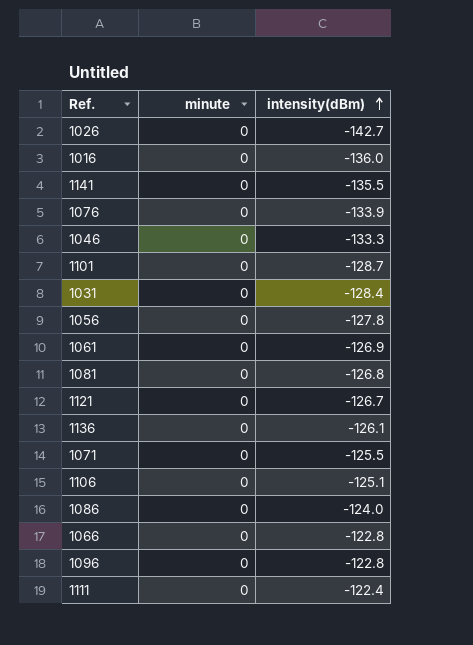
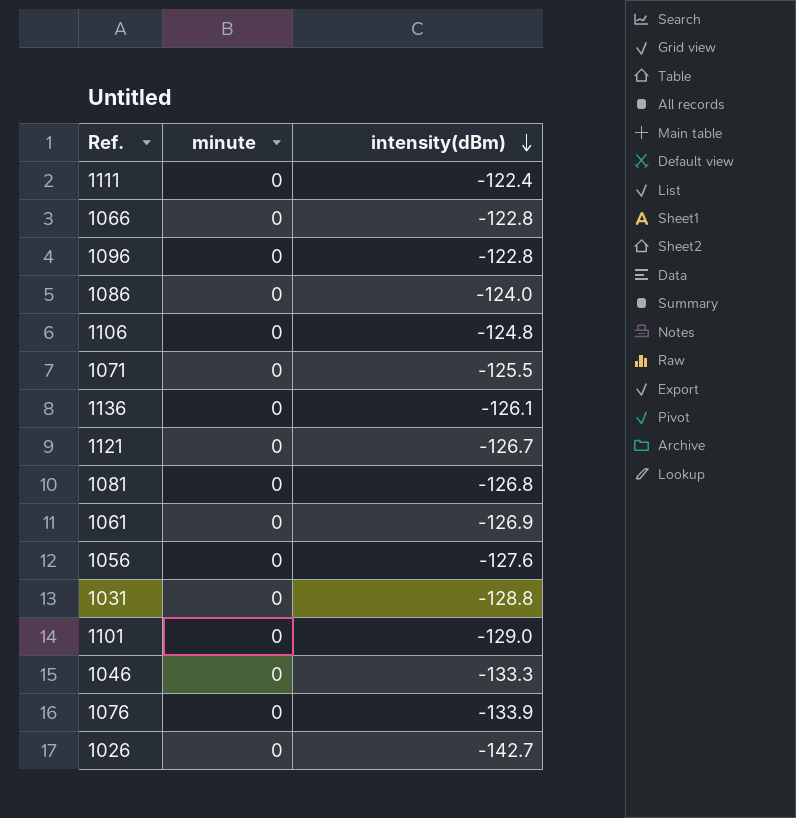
row order: intensity(dBm) ascending -> intensity(dBm) descending
row 1016: 0 | -136.0 -> none
row 1141: 0 | -135.5 -> none
1106 | intensity(dBm): -125.1 -> -124.8
1056 | intensity(dBm): -127.8 -> -127.6
1031 | intensity(dBm): -128.4 -> -128.8
1101 | intensity(dBm): -128.7 -> -129.0

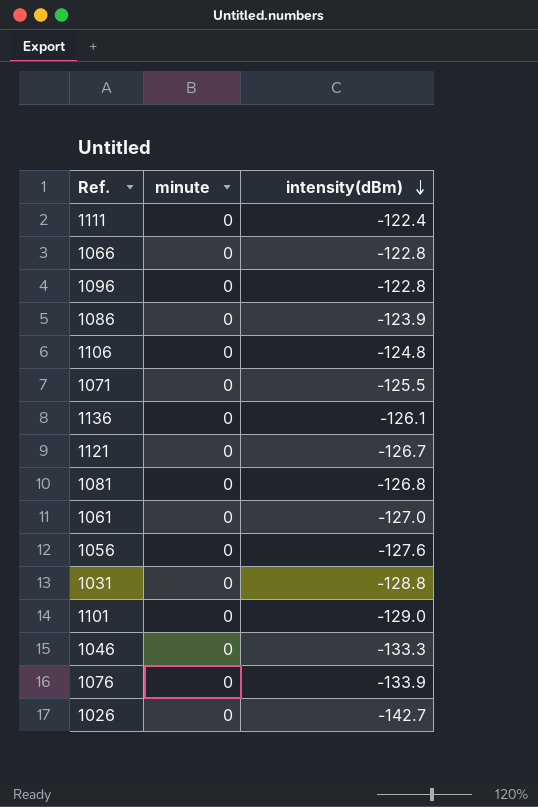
1086 | intensity(dBm): -124.0 -> -123.9
1061 | intensity(dBm): -126.9 -> -127.0

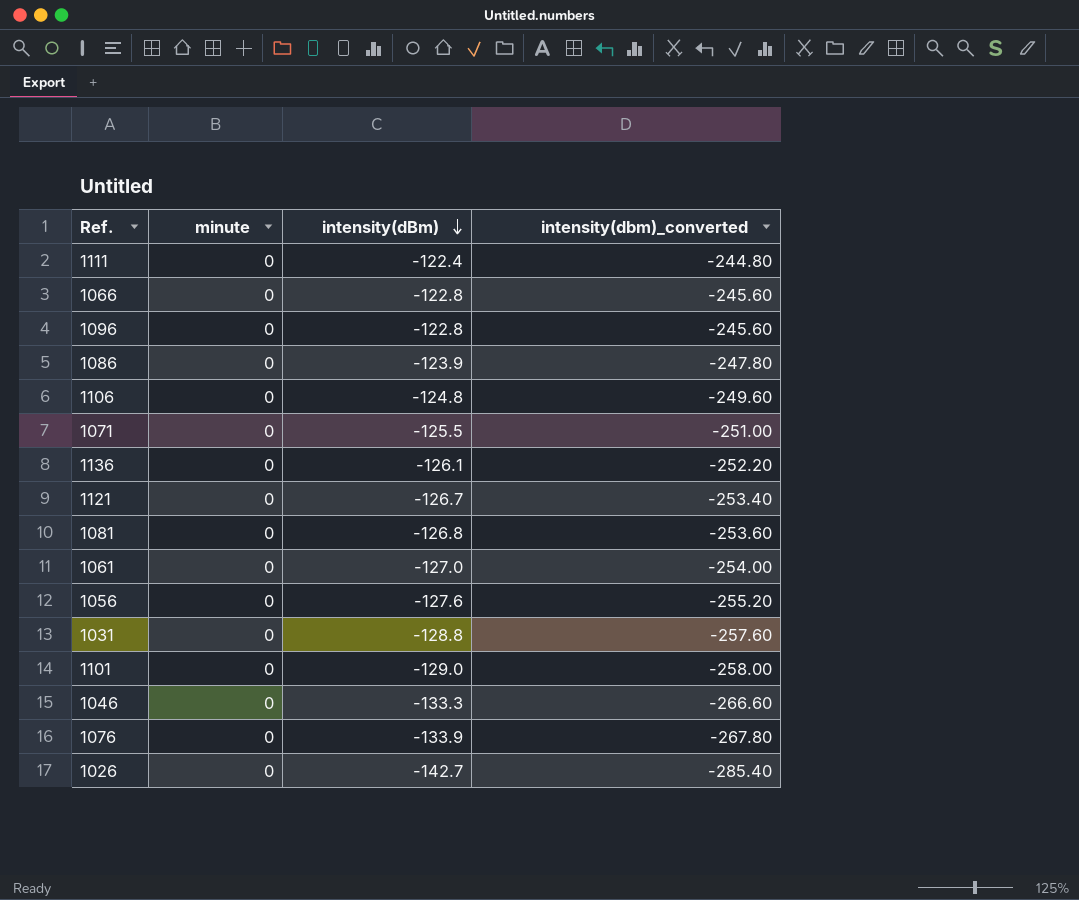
column intensity(dbm)_converted | formula: none -> [intensity(dBm)] * 2

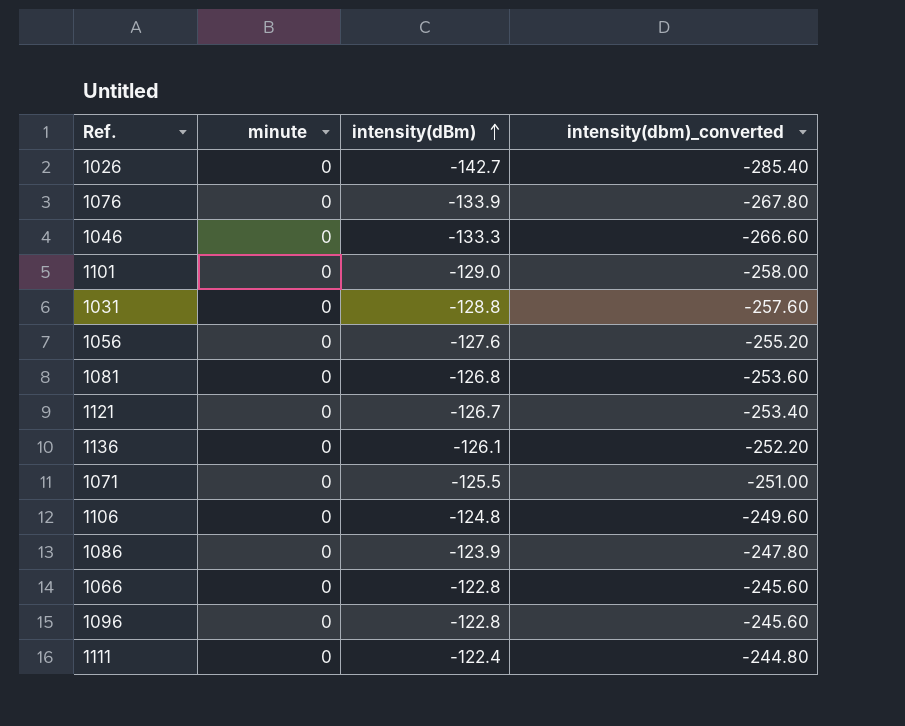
row order: intensity(dBm) descending -> intensity(dBm) ascending
row 1061: 0 | -127.0 | -254.00 -> none

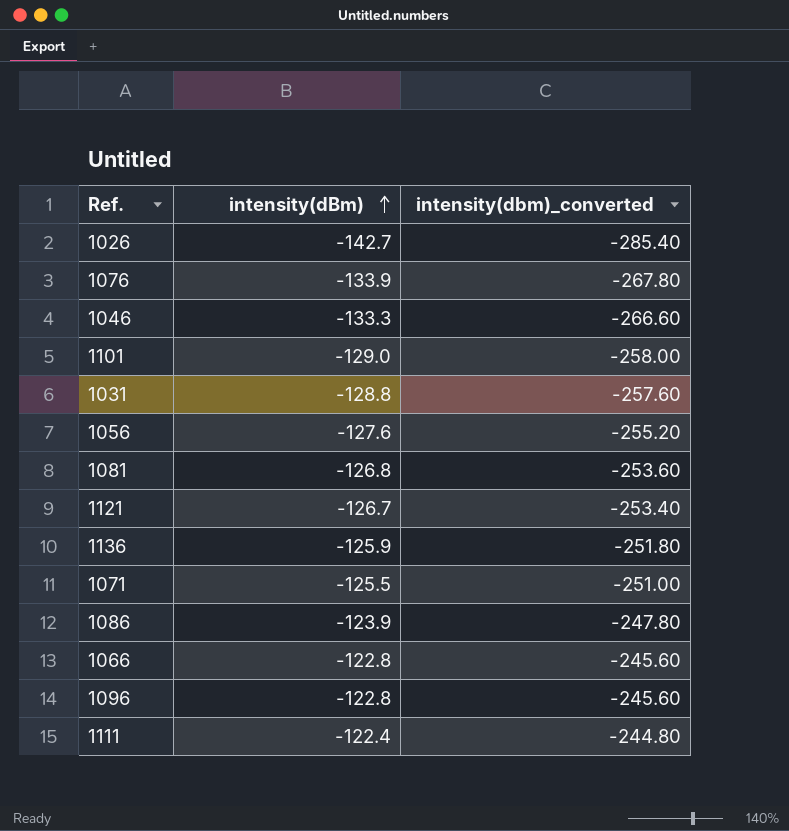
column minute | position: 2 -> none
row 1106: 0 | -124.8 | -249.60 -> none
1136 | intensity(dBm): -126.1 -> -125.9
1136 | intensity(dbm)_converted: -252.20 -> -251.80

